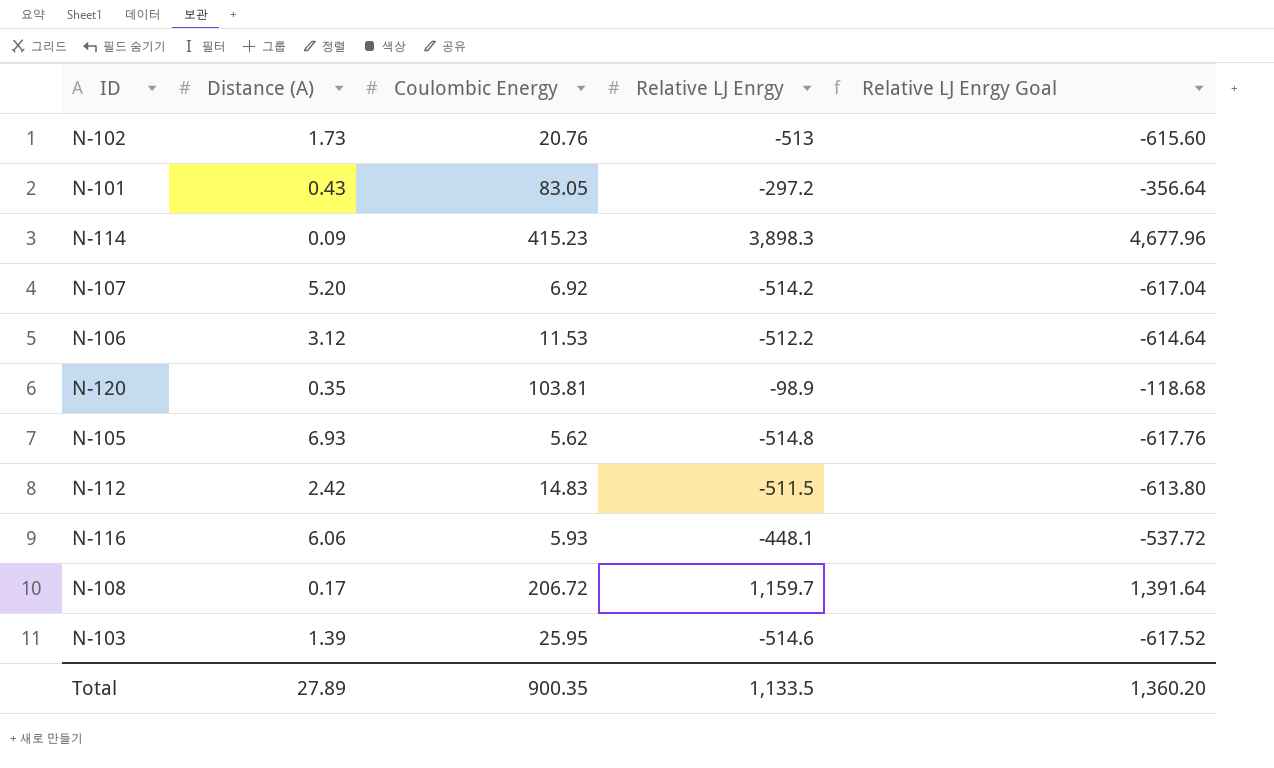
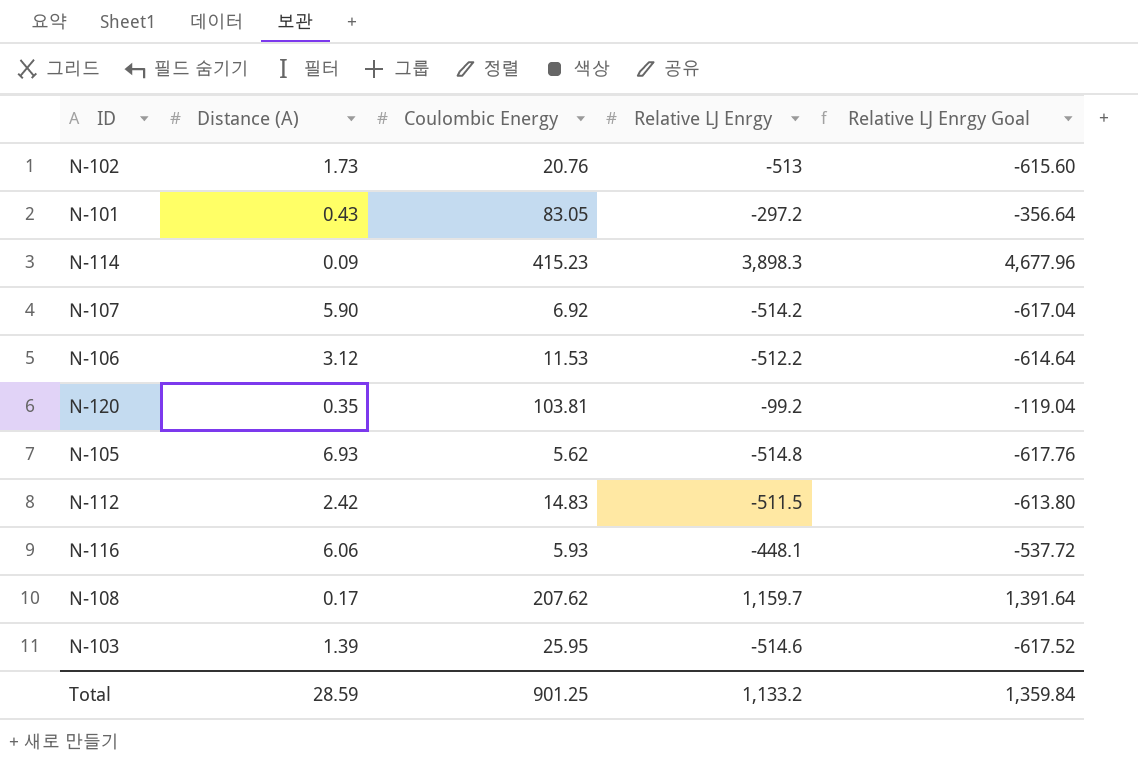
N-107 | Distance (A): 5.20 -> 5.90
N-120 | Relative LJ Enrgy: -98.9 -> -99.2
N-120 | Relative LJ Enrgy Goal: -118.68 -> -119.04
N-108 | Coulombic Energy: 206.72 -> 207.62
Total | Distance (A): 27.89 -> 28.59
Total | Coulombic Energy: 900.35 -> 901.25
Total | Relative LJ Enrgy: 1,133.5 -> 1,133.2
Total | Relative LJ Enrgy Goal: 1,360.20 -> 1,359.84

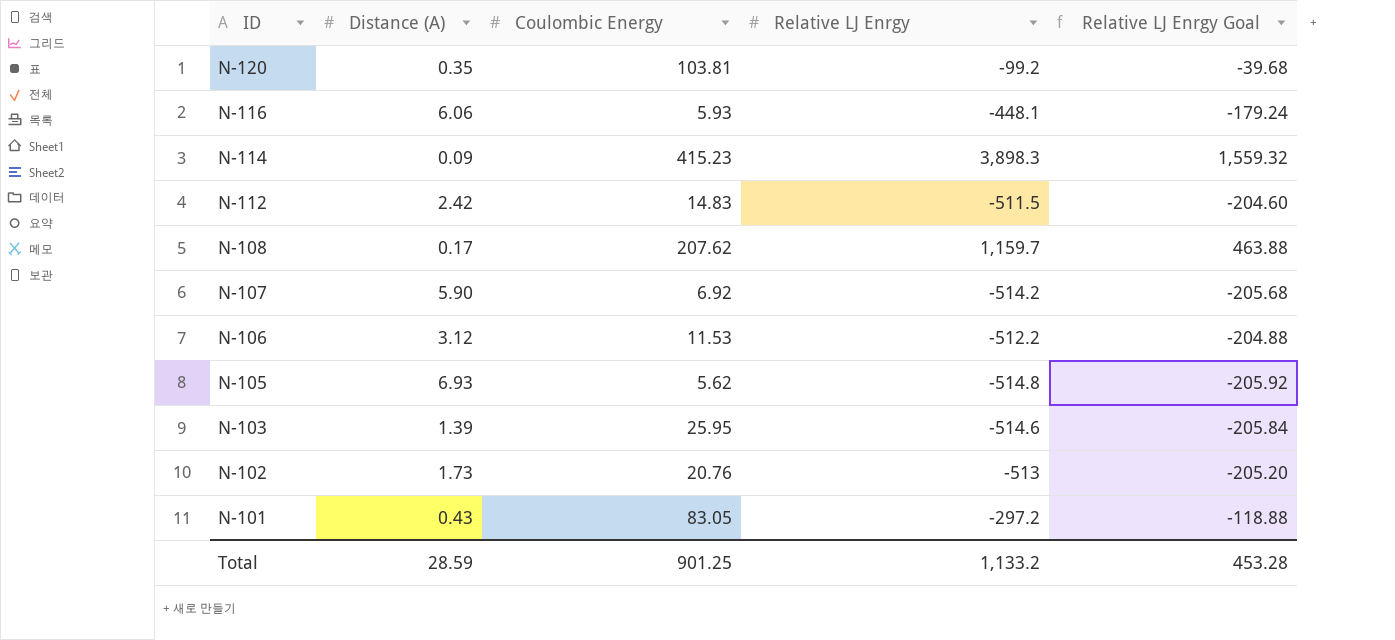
row order: none -> ID descending
column Relative LJ Enrgy Goal | formula: [Relative LJ Enrgy] * 1.2 -> [Relative LJ Enrgy] * 0.4
Total | Relative LJ Enrgy Goal: 1,359.84 -> 453.28

